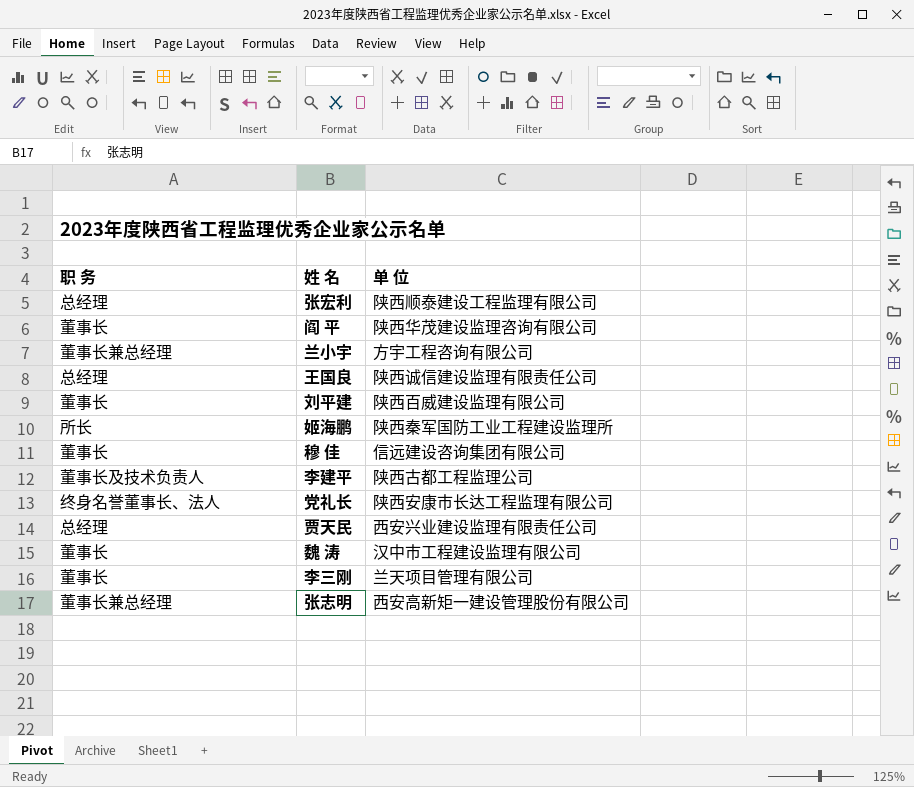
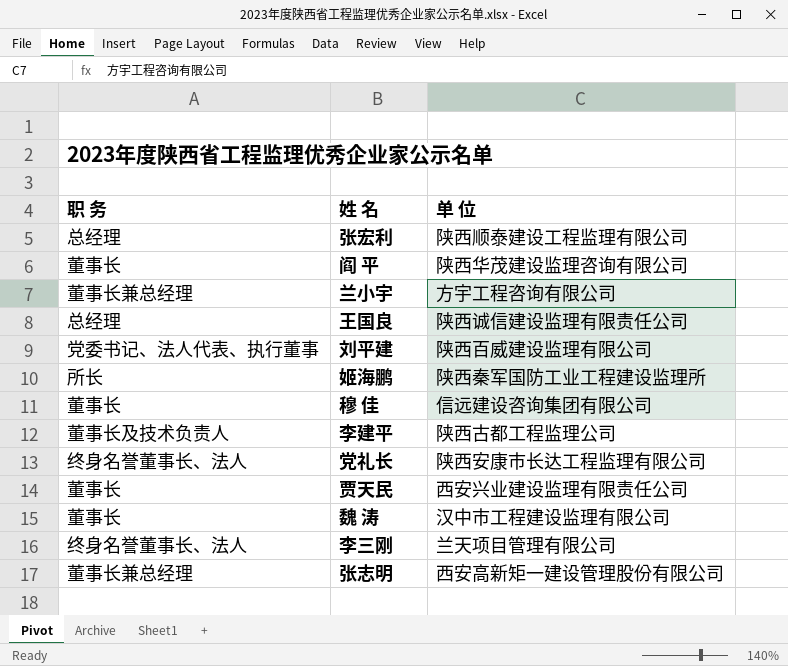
刘平建 | 职 务: 董事长 -> 党委书记、法人代表、执行董事
贾天民 | 职 务: 总经理 -> 董事长
李三刚 | 职 务: 董事长 -> 终身名誉董事长、法人

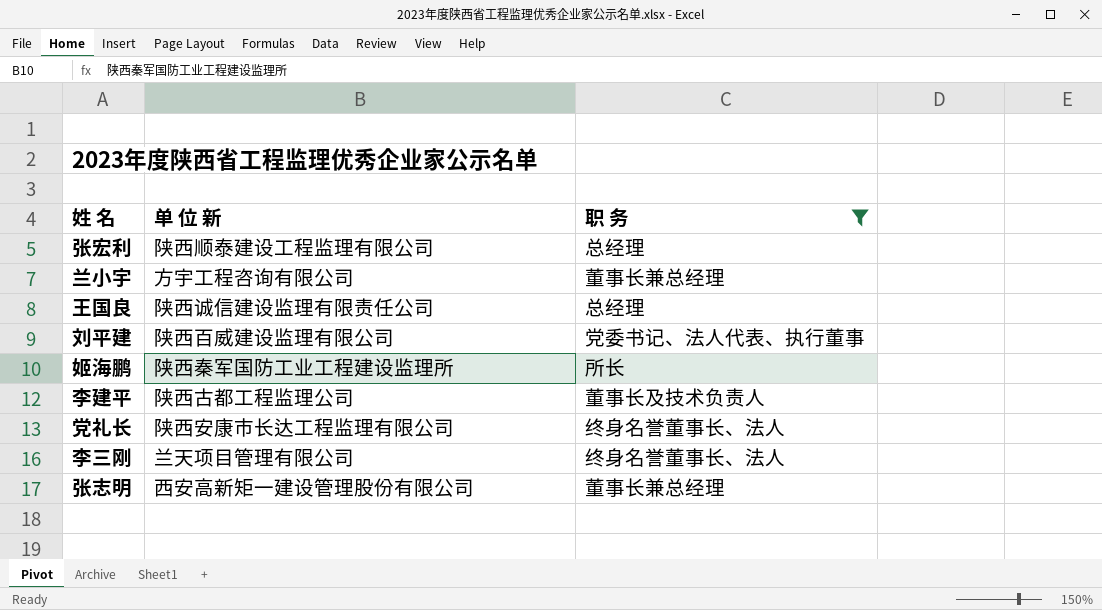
filter: none -> 职 务 != 董事长
column name: 单 位 -> 单 位 新
column 职 务 | position: 1 -> 3

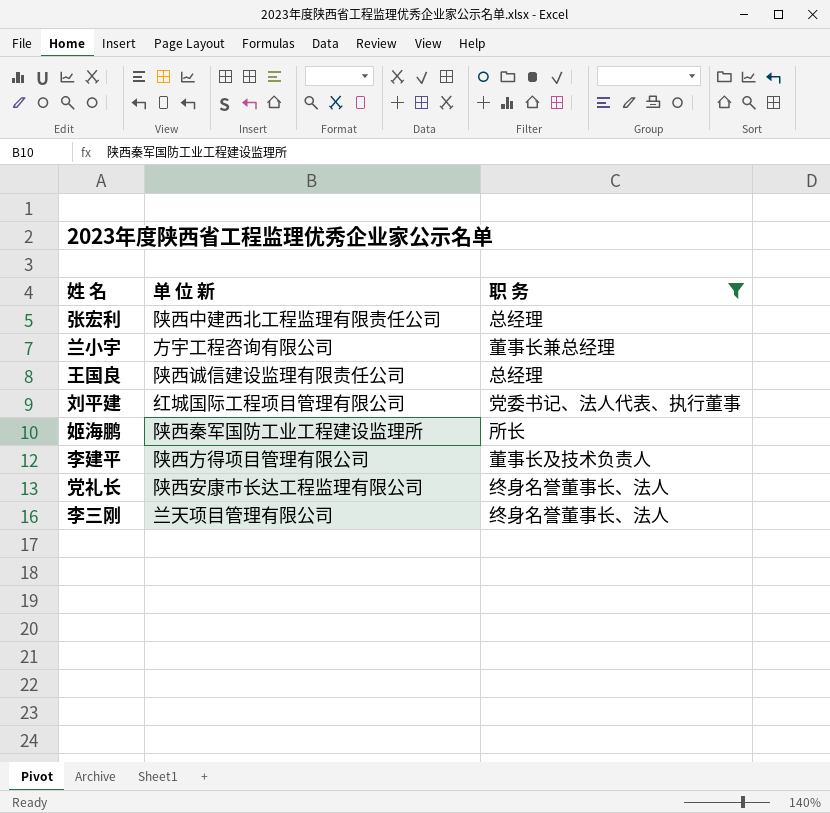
row 张志明: 西安高新矩一建设管理股份有限公司 | 董事长兼总经理 -> none
张宏利 | 单 位 新: 陕西顺泰建设工程监理有限公司 -> 陕西中建西北工程监理有限责任公司
刘平建 | 单 位 新: 陕西百威建设监理有限公司 -> 红城国际工程项目管理有限公司
李建平 | 单 位 新: 陕西古都工程监理公司 -> 陕西方得项目管理有限公司

